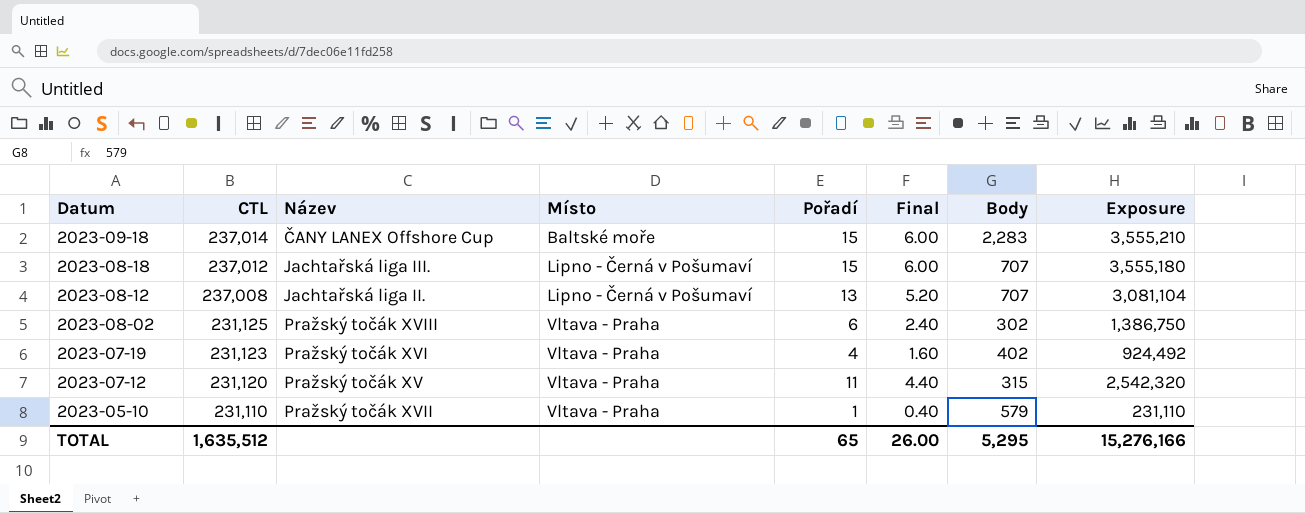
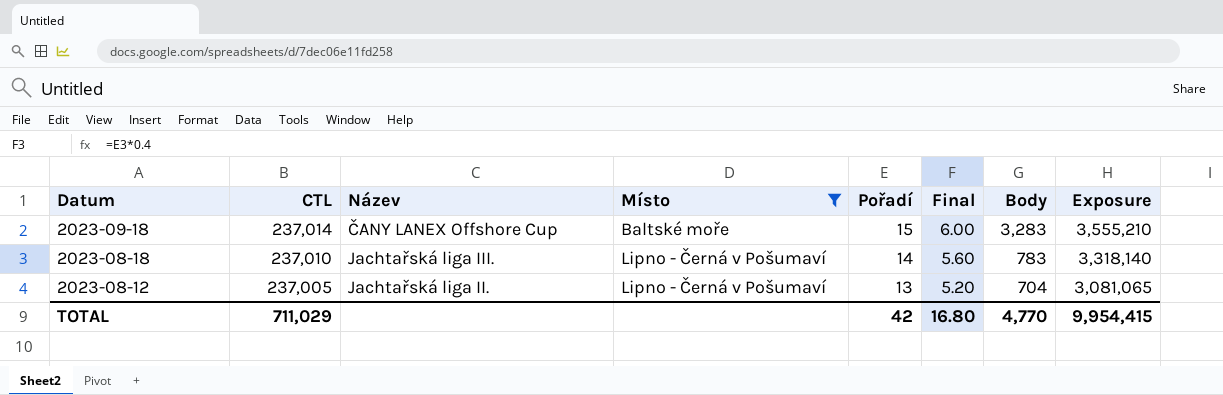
filter: none -> Místo != Vltava - Praha
2023-09-18 | Body: 2,283 -> 3,283
2023-08-18 | CTL: 237,012 -> 237,010
2023-08-18 | Pořadí: 15 -> 14
2023-08-18 | Final: 6.00 -> 5.60
2023-08-18 | Body: 707 -> 783
2023-08-18 | Exposure: 3,555,180 -> 3,318,140
2023-08-12 | CTL: 237,008 -> 237,005
2023-08-12 | Body: 707 -> 704
2023-08-12 | Exposure: 3,081,104 -> 3,081,065
TOTAL | CTL: 1,635,512 -> 711,029
TOTAL | Pořadí: 65 -> 42
TOTAL | Final: 26.00 -> 16.80
TOTAL | Body: 5,295 -> 4,770
TOTAL | Exposure: 15,276,166 -> 9,954,415

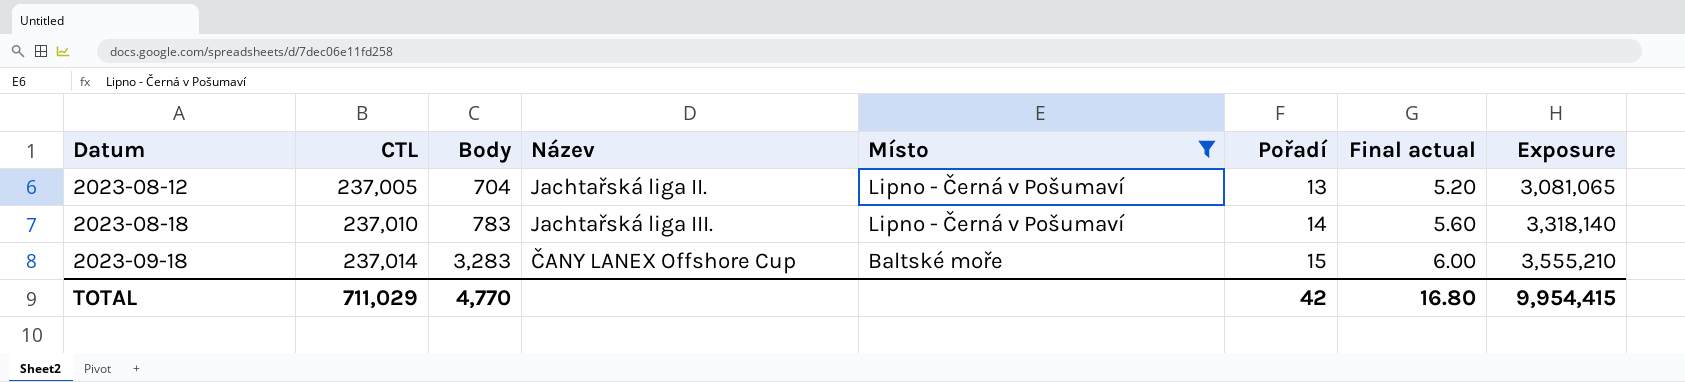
row order: Datum descending -> Datum ascending
column Body | position: 7 -> 3
column name: Final -> Final actual

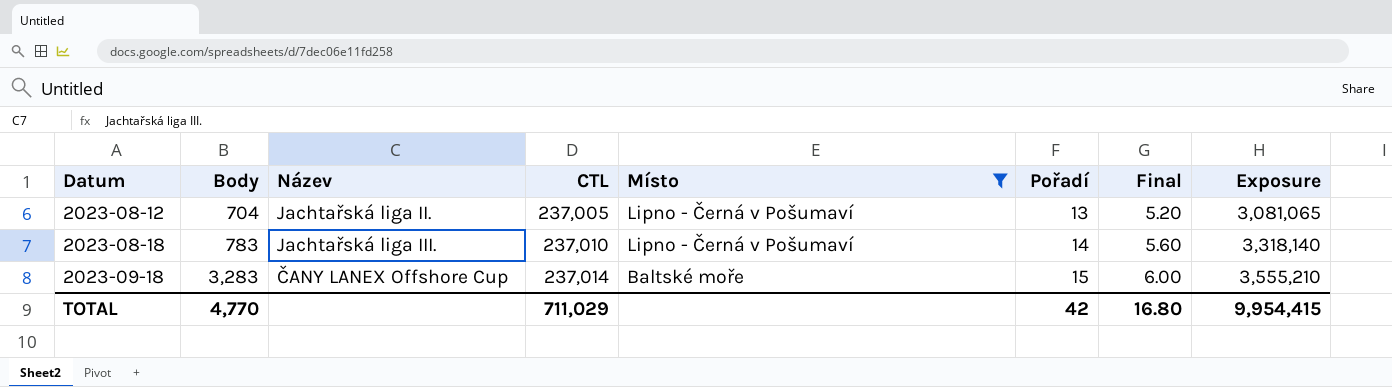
column CTL | position: 2 -> 4
column name: Final actual -> Final

